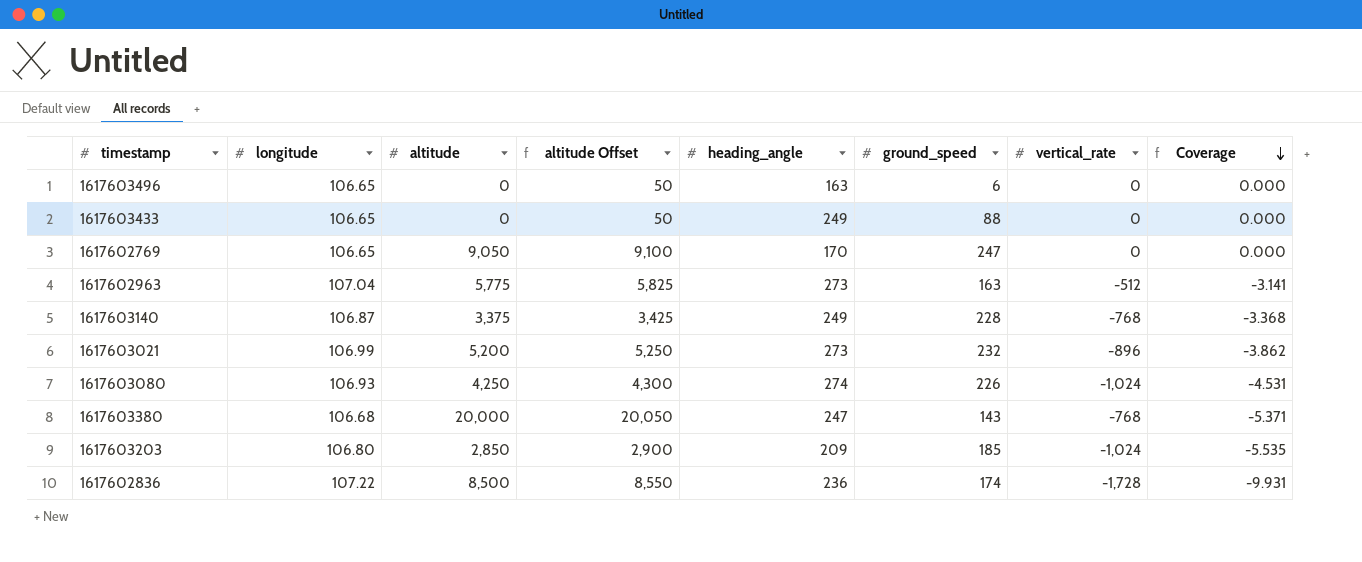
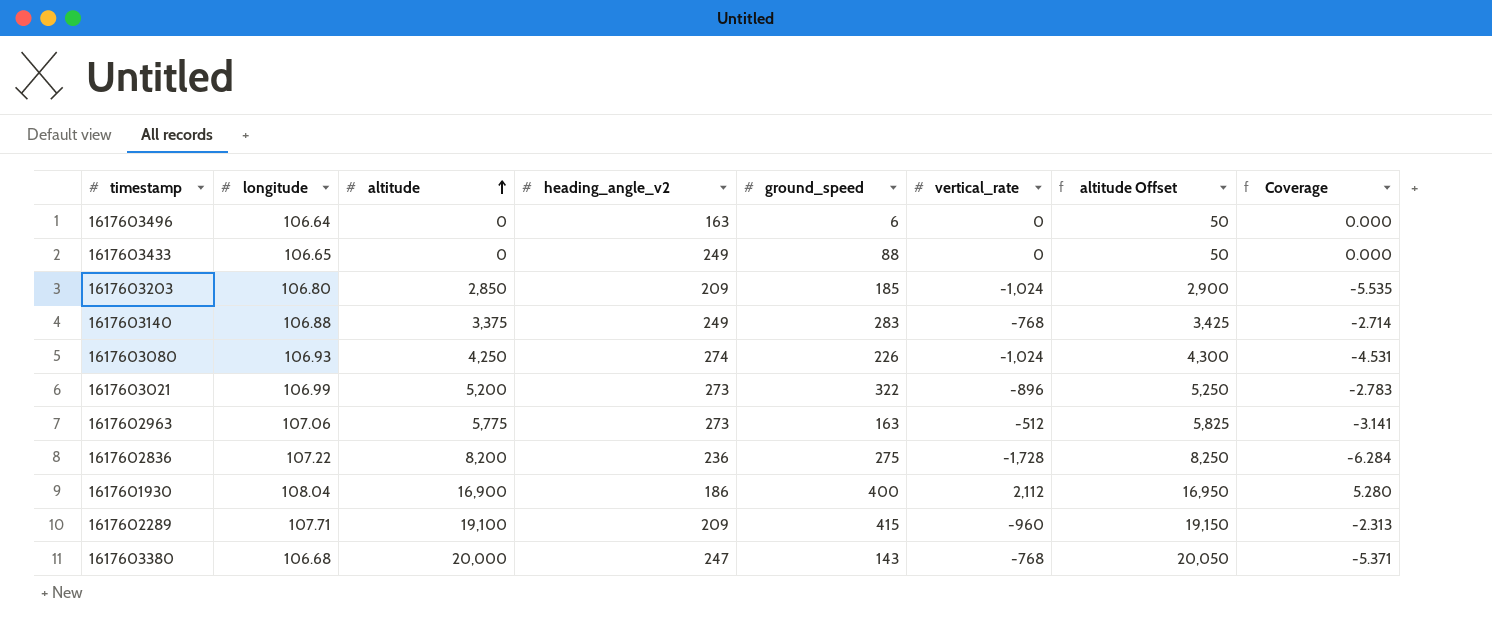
row order: Coverage descending -> altitude ascending
column name: heading_angle -> heading_angle_v2
column altitude Offset | position: 4 -> 7
row 1617602769: 106.65 | 9,050 | 9,100 | 170 | 247 | 0 | 0.000 -> none
1617603496 | longitude: 106.65 -> 106.64
1617603140 | longitude: 106.87 -> 106.88
1617603140 | ground_speed: 228 -> 283
1617603140 | Coverage: -3.368 -> -2.714
1617603021 | ground_speed: 232 -> 322
1617603021 | Coverage: -3.862 -> -2.783
1617602963 | longitude: 107.04 -> 107.06
1617602836 | altitude: 8,500 -> 8,200
1617602836 | ground_speed: 174 -> 275
1617602836 | altitude Offset: 8,550 -> 8,250
1617602836 | Coverage: -9.931 -> -6.284
row 1617601930: none -> 108.04 | 16,900 | 186 | 400 | 2,112 | 16,950 | 5.280
row 1617602289: none -> 107.71 | 19,100 | 209 | 415 | -960 | 19,150 | -2.313

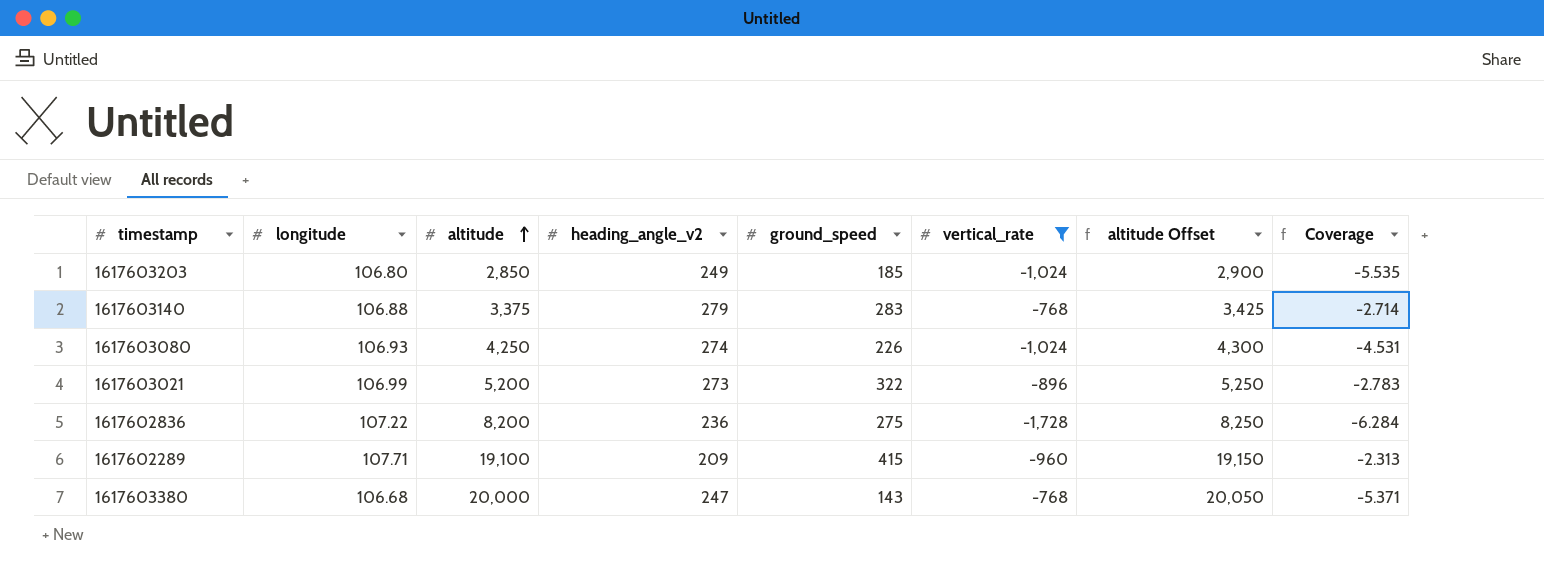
filter: none -> vertical_rate <= -768
1617603203 | heading_angle_v2: 209 -> 249
1617603140 | heading_angle_v2: 249 -> 279

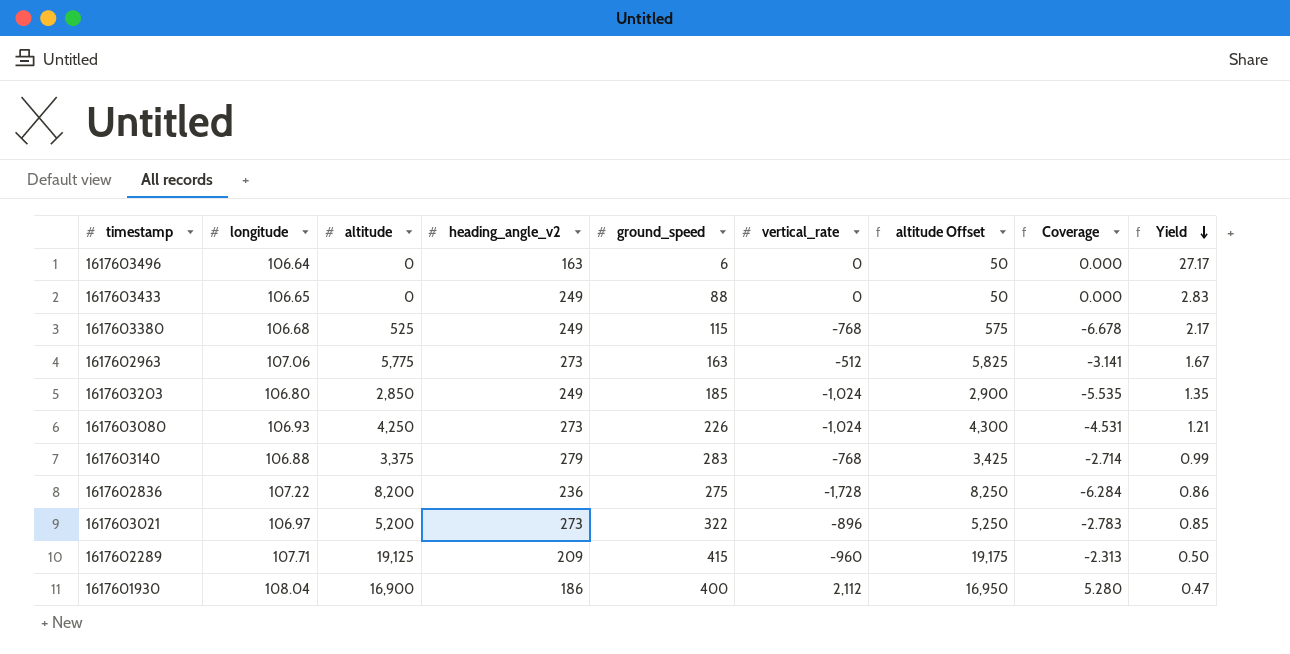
filter: vertical_rate <= -768 -> none
row order: altitude ascending -> Yield descending
column Yield | formula: none -> [heading_angle_v2] / [ground_speed]
1617603380 | altitude: 20,000 -> 525
1617603380 | heading_angle_v2: 247 -> 249
1617603380 | ground_speed: 143 -> 115
1617603380 | altitude Offset: 20,050 -> 575
1617603380 | Coverage: -5.371 -> -6.678
1617603080 | heading_angle_v2: 274 -> 273
1617603021 | longitude: 106.99 -> 106.97
1617602289 | altitude: 19,100 -> 19,125
1617602289 | altitude Offset: 19,150 -> 19,175

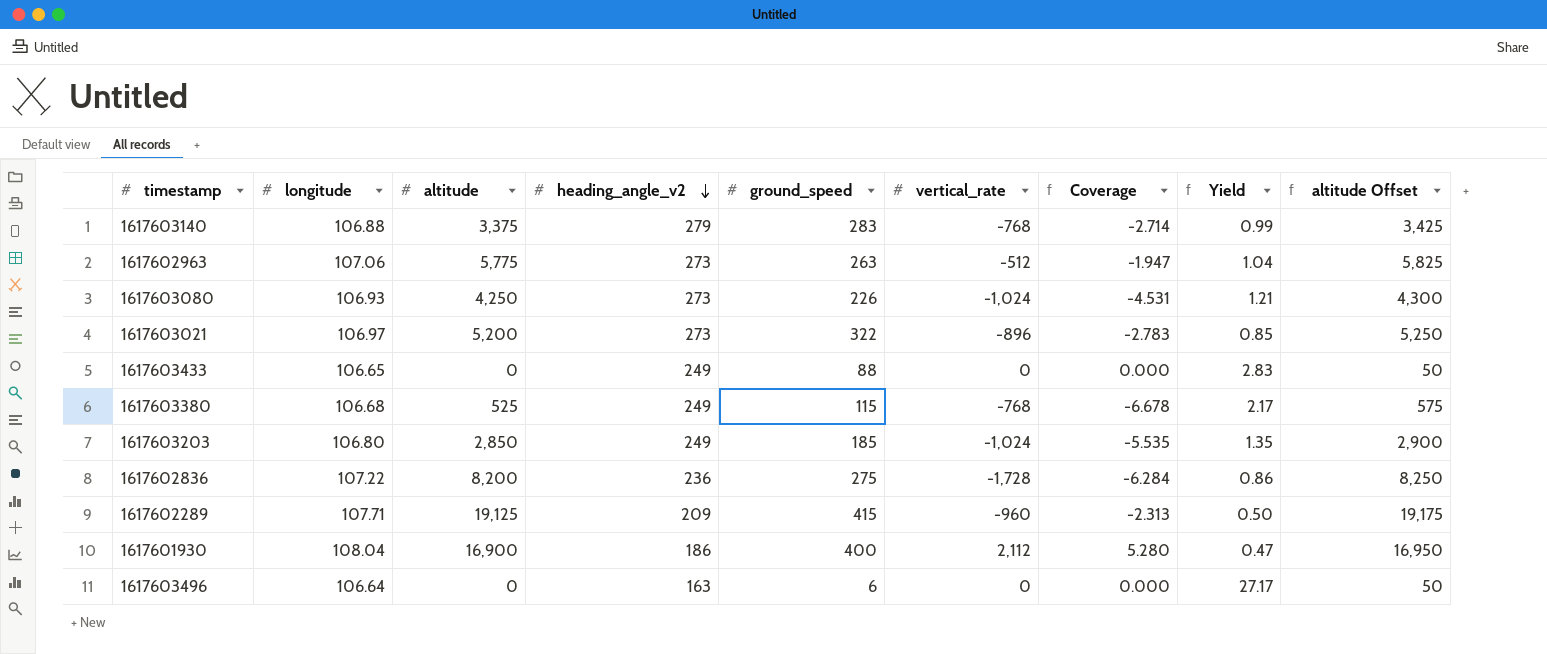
row order: Yield descending -> heading_angle_v2 descending
column altitude Offset | position: 7 -> 9
1617602963 | ground_speed: 163 -> 263
1617602963 | Coverage: -3.141 -> -1.947
1617602963 | Yield: 1.67 -> 1.04

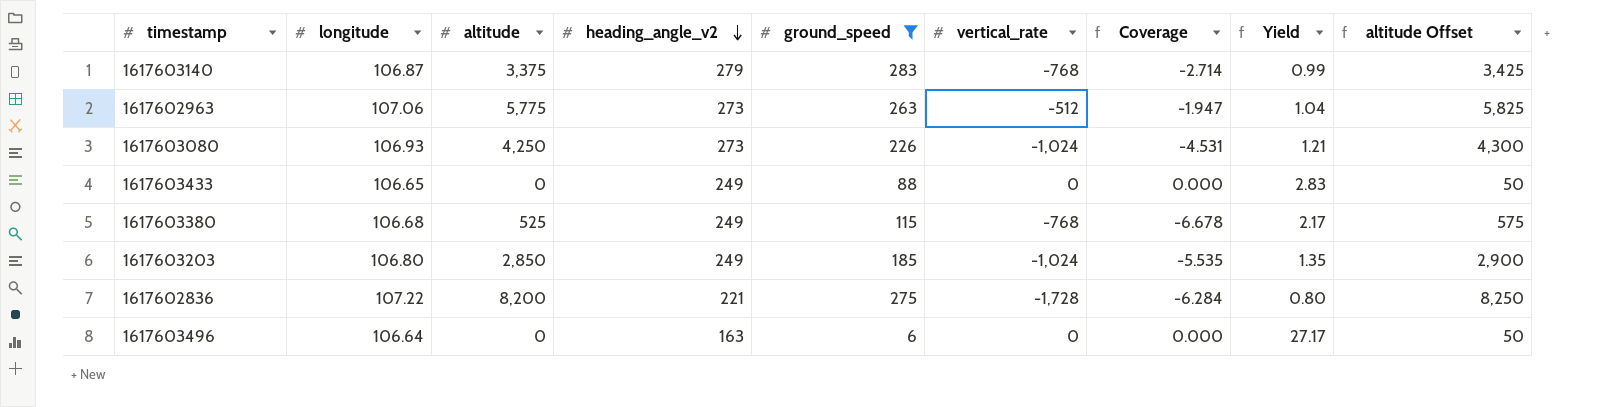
filter: none -> ground_speed <= 283
1617603140 | longitude: 106.88 -> 106.87
1617602836 | heading_angle_v2: 236 -> 221
1617602836 | Yield: 0.86 -> 0.80

